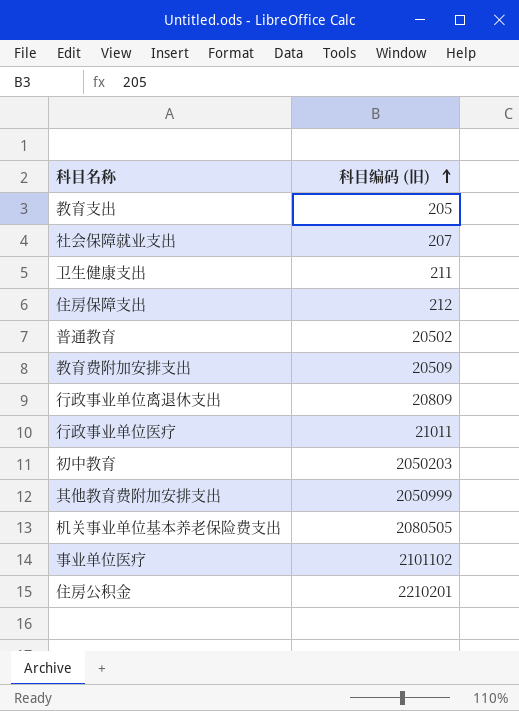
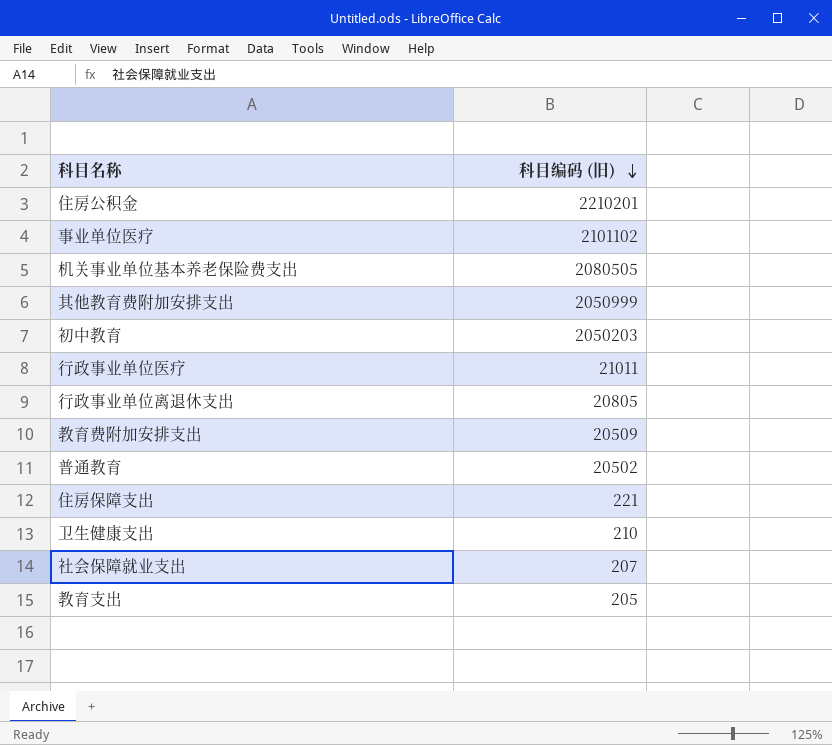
row order: 科目编码 (旧) ascending -> 科目编码 (旧) descending
行政事业单位离退休支出 | 科目编码 (旧): 20809 -> 20805
住房保障支出 | 科目编码 (旧): 212 -> 221
卫生健康支出 | 科目编码 (旧): 211 -> 210

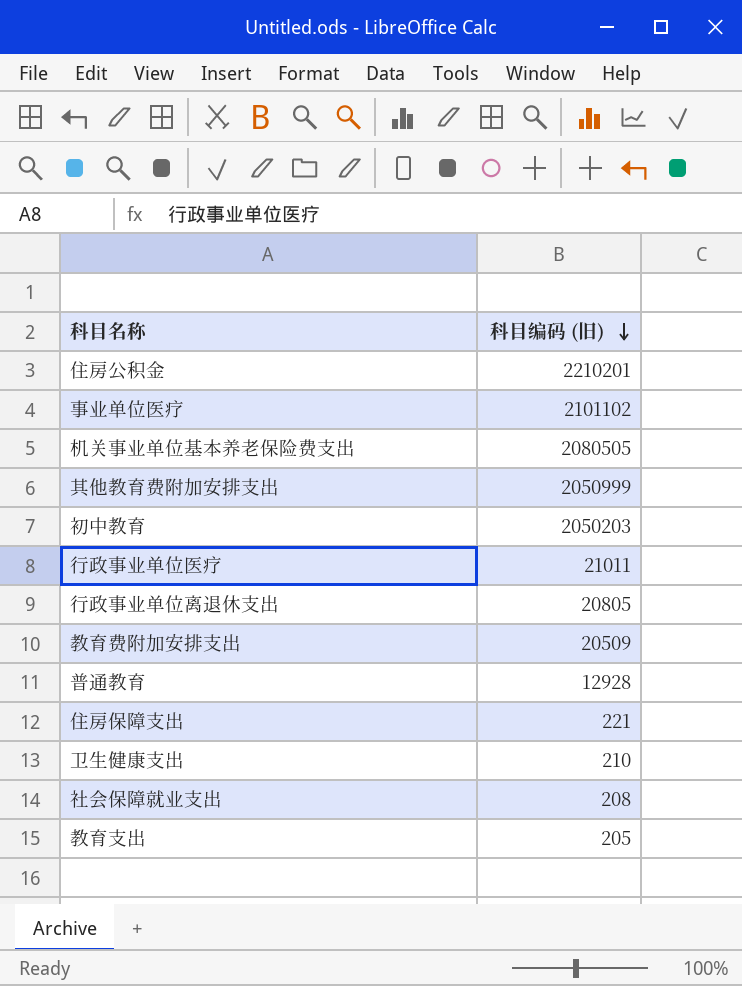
普通教育 | 科目编码 (旧): 20502 -> 12928
社会保障就业支出 | 科目编码 (旧): 207 -> 208

